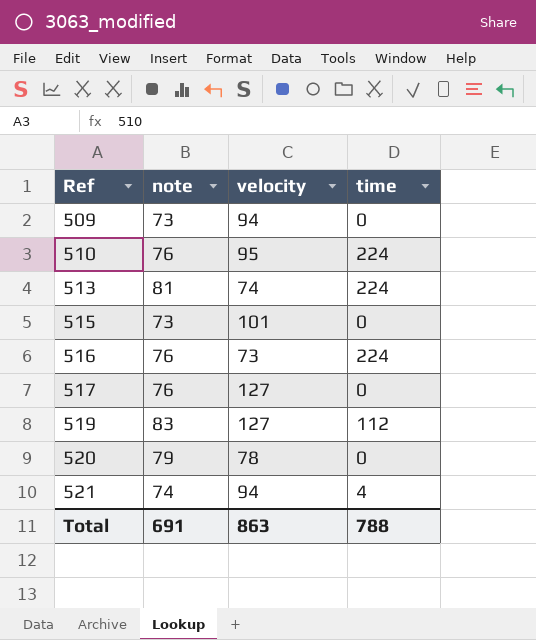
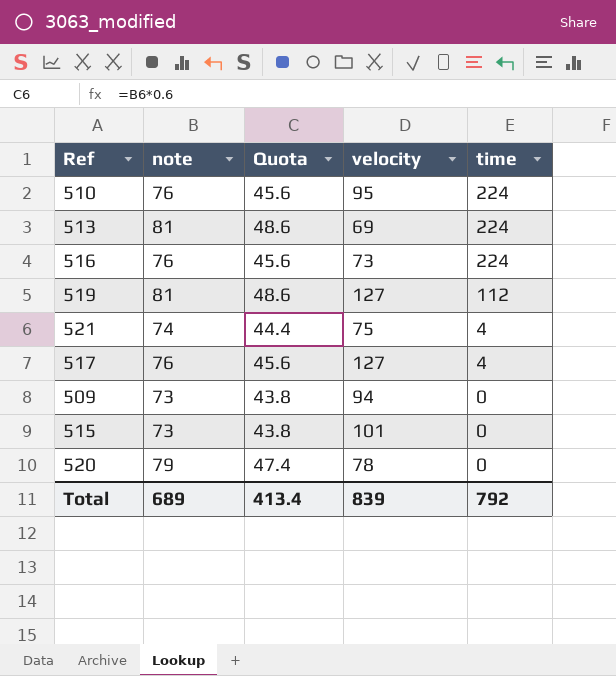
row order: Ref ascending -> time descending
column Quota | formula: none -> [note] * 0.6
513 | velocity: 74 -> 69
519 | note: 83 -> 81
521 | velocity: 94 -> 75
517 | time: 0 -> 4
Total | note: 691 -> 689
Total | velocity: 863 -> 839
Total | time: 788 -> 792

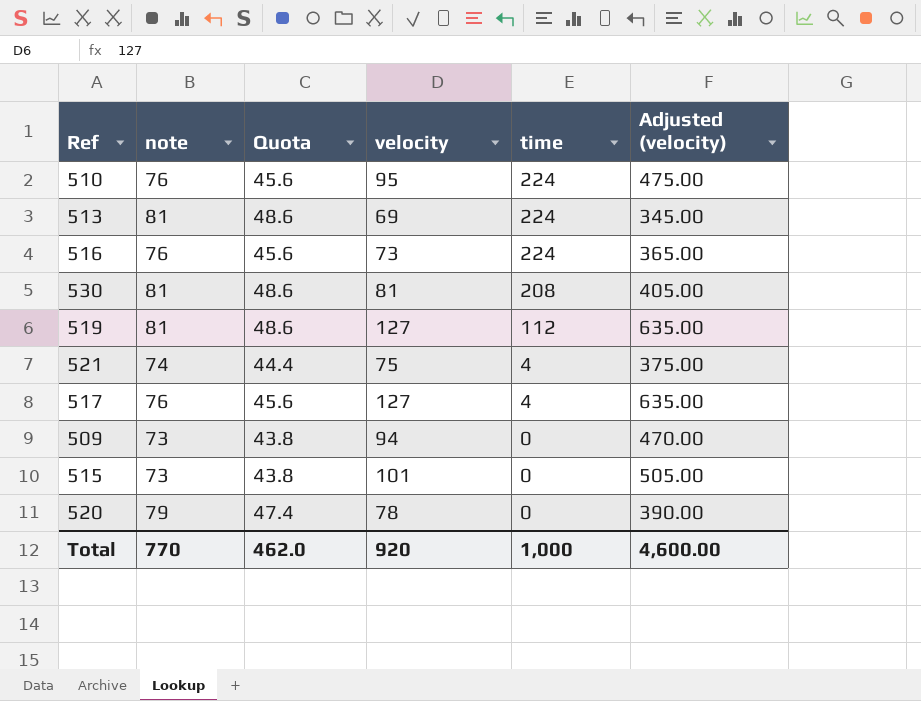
column Adjusted (velocity) | formula: none -> [velocity] * 5
row 530: none -> 81 | 48.6 | 81 | 208 | 405.00
Total | note: 689 -> 770
Total | Quota: 413.4 -> 462.0
Total | velocity: 839 -> 920
Total | time: 792 -> 1,000

